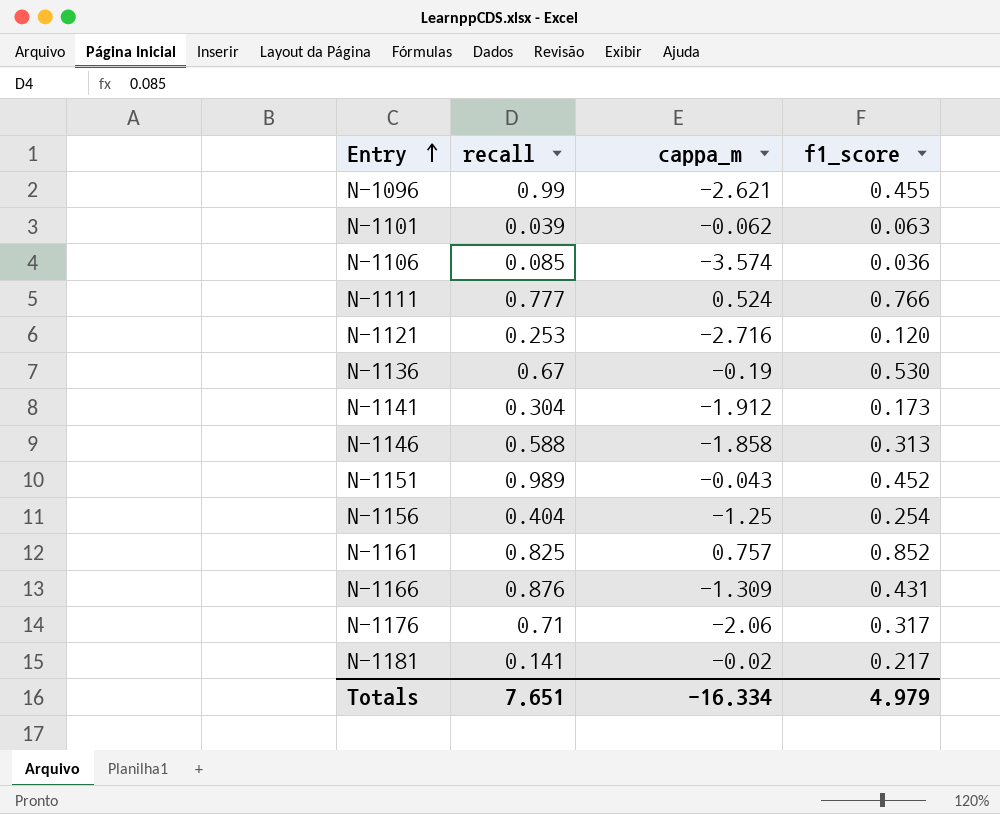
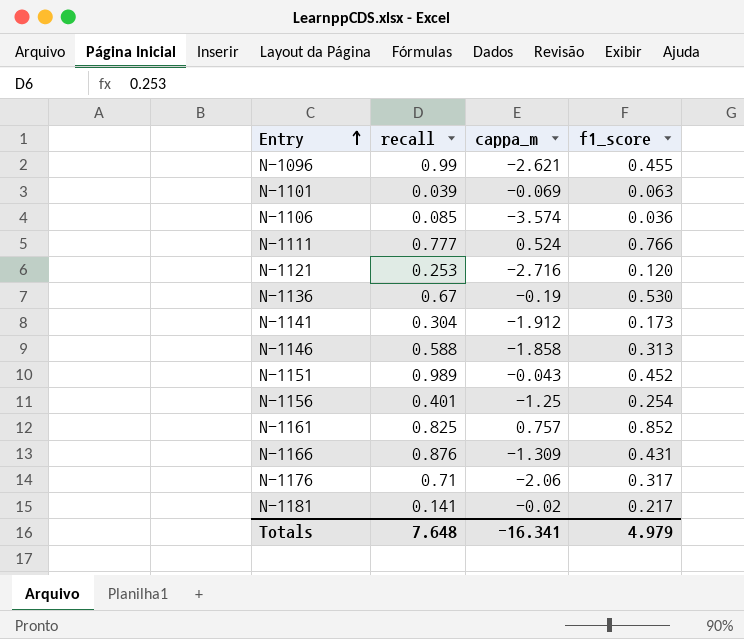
N-1101 | cappa_m: -0.062 -> -0.069
N-1156 | recall: 0.404 -> 0.401
Totals | recall: 7.651 -> 7.648
Totals | cappa_m: -16.334 -> -16.341

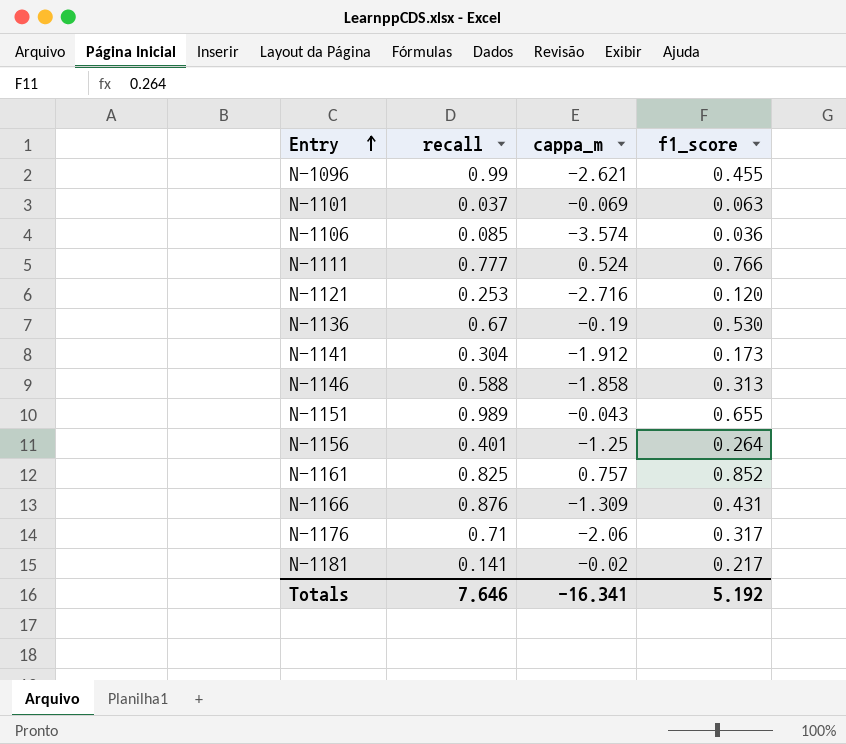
N-1101 | recall: 0.039 -> 0.037
N-1151 | f1_score: 0.452 -> 0.655
N-1156 | f1_score: 0.254 -> 0.264
Totals | recall: 7.648 -> 7.646
Totals | f1_score: 4.979 -> 5.192

